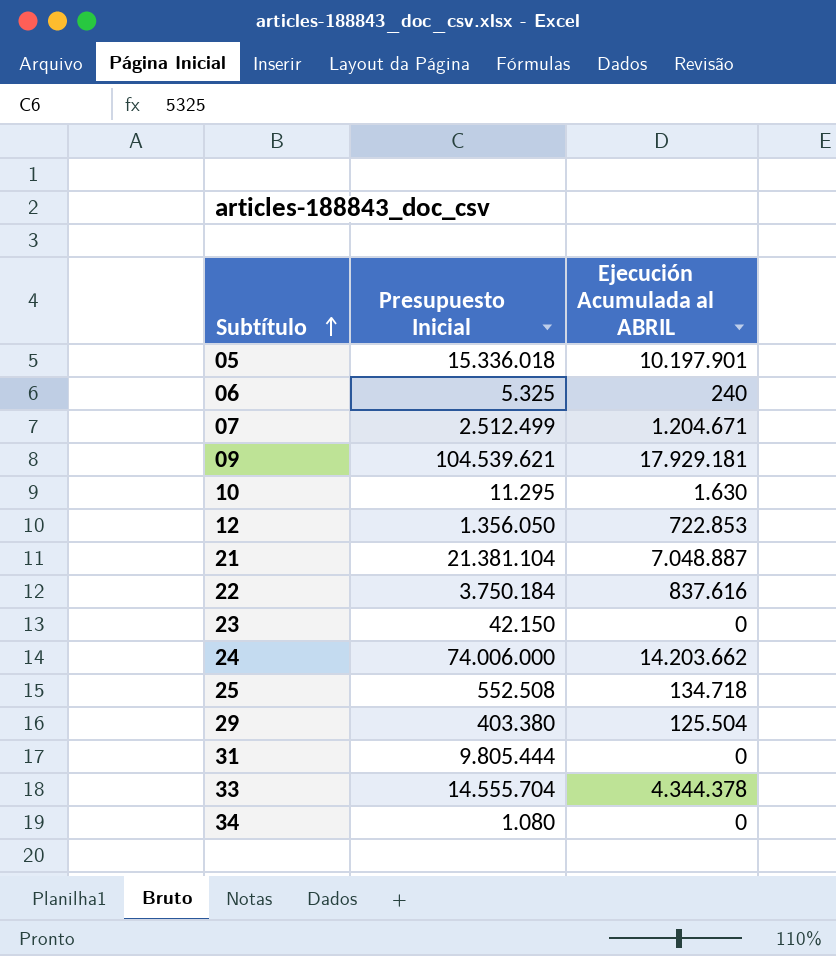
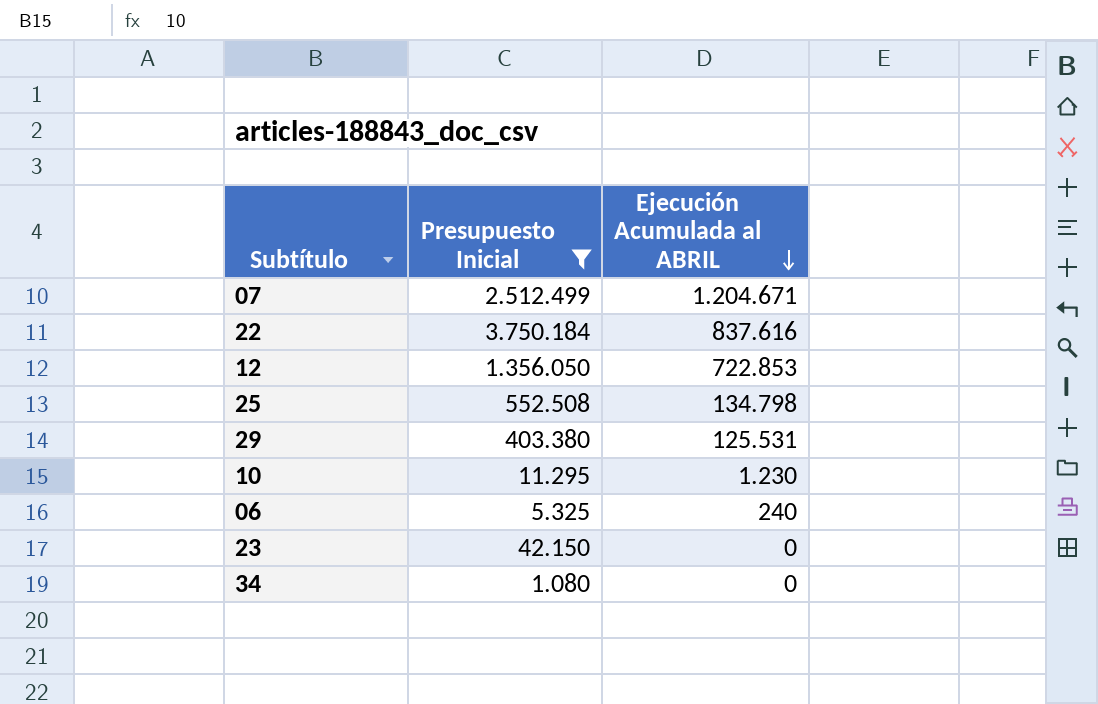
filter: none -> Presupuesto Inicial <= 3.750.184
row order: Subtítulo ascending -> Ejecución Acumulada al ABRIL descending
25 | Ejecución Acumulada al ABRIL: 134.718 -> 134.798
29 | Ejecución Acumulada al ABRIL: 125.504 -> 125.531
10 | Ejecución Acumulada al ABRIL: 1.630 -> 1.230

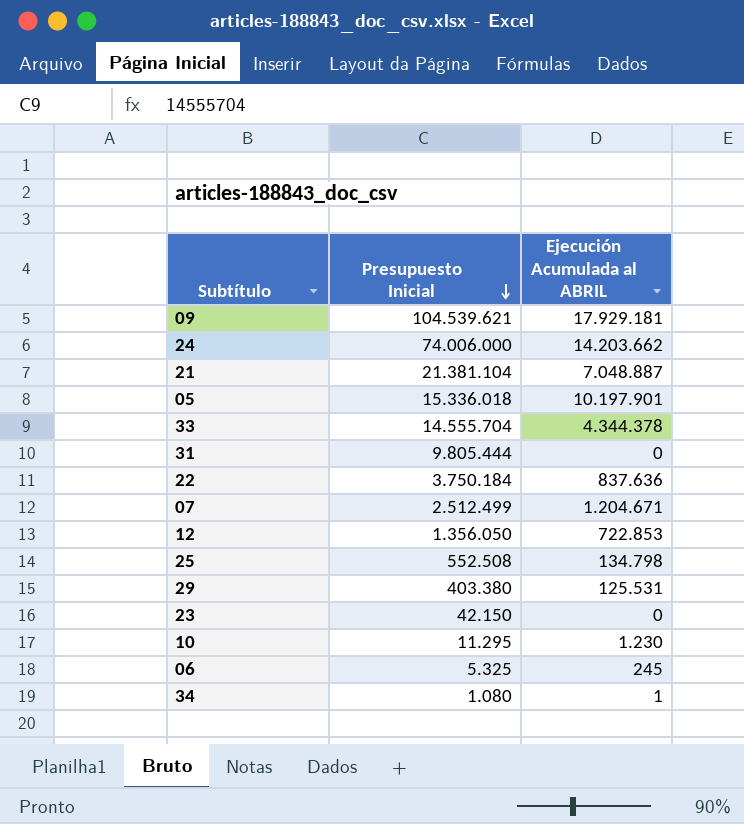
filter: Presupuesto Inicial <= 3.750.184 -> none
row order: Ejecución Acumulada al ABRIL descending -> Presupuesto Inicial descending
22 | Ejecución Acumulada al ABRIL: 837.616 -> 837.636
06 | Ejecución Acumulada al ABRIL: 240 -> 245
34 | Ejecución Acumulada al ABRIL: 0 -> 1

